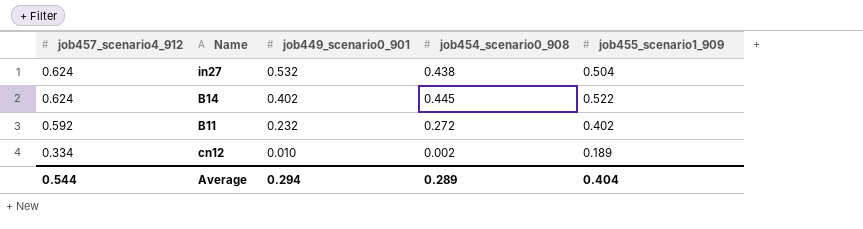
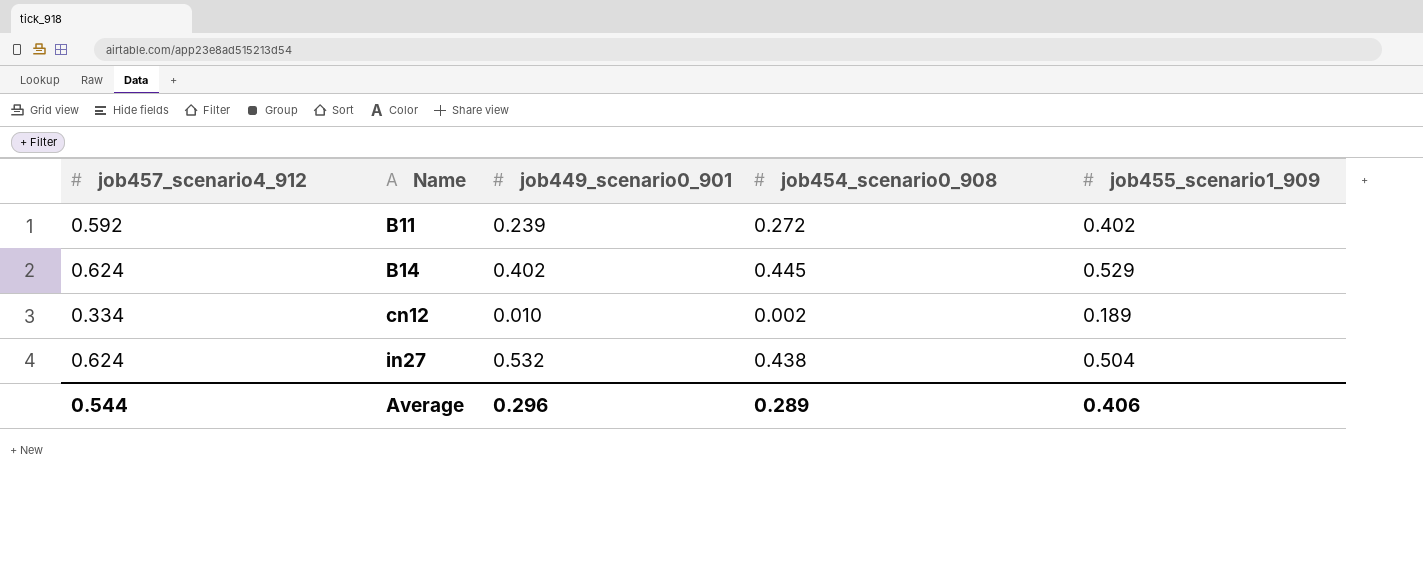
row order: job457_scenario4_912 descending -> Name ascending
B11 | job449_scenario0_901: 0.232 -> 0.239
B14 | job455_scenario1_909: 0.522 -> 0.529
Average | job449_scenario0_901: 0.294 -> 0.296
Average | job455_scenario1_909: 0.404 -> 0.406

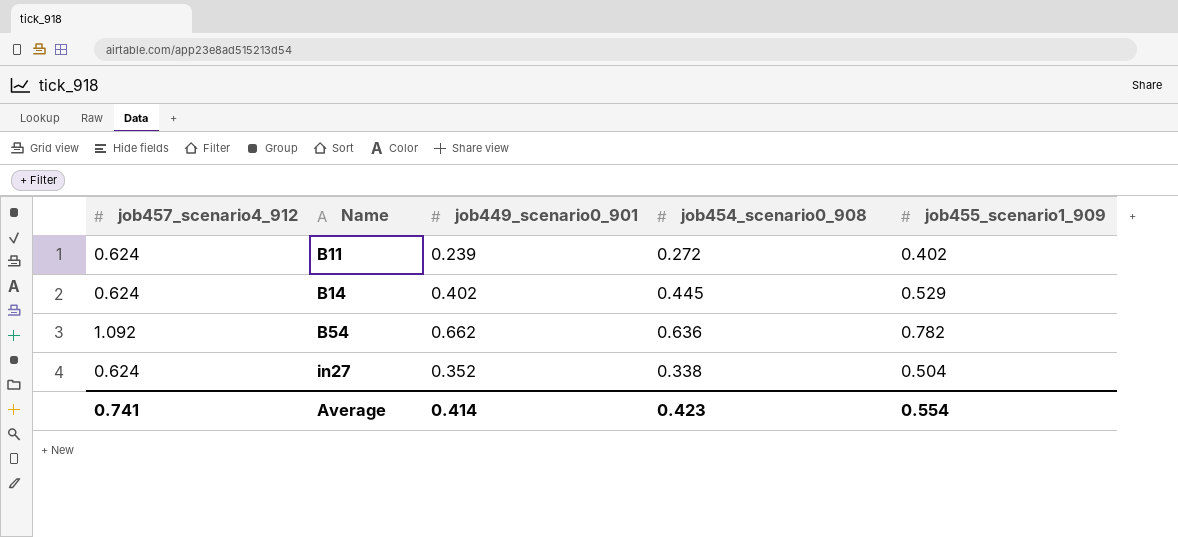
row cn12: 0.334 | 0.010 | 0.002 | 0.189 -> none
B11 | job457_scenario4_912: 0.592 -> 0.624
row B54: none -> 1.092 | 0.662 | 0.636 | 0.782
in27 | job449_scenario0_901: 0.532 -> 0.352
in27 | job454_scenario0_908: 0.438 -> 0.338
Average | job457_scenario4_912: 0.544 -> 0.741
Average | job449_scenario0_901: 0.296 -> 0.414
Average | job454_scenario0_908: 0.289 -> 0.423
Average | job455_scenario1_909: 0.406 -> 0.554

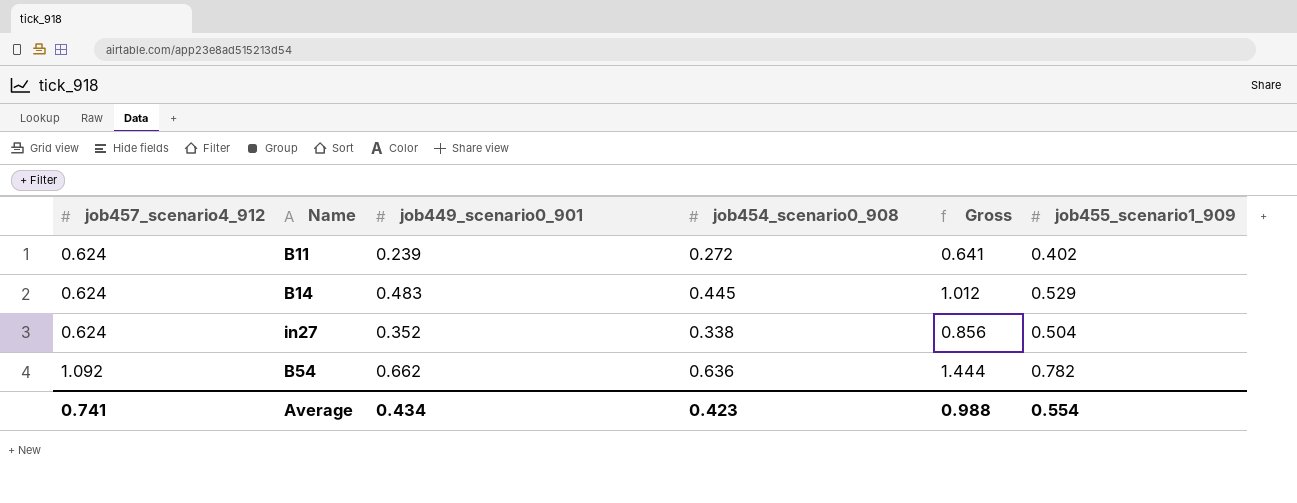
row order: Name ascending -> job457_scenario4_912 ascending
column Gross | formula: none -> [job449_scenario0_901] + [job455_scenario1_909]
B14 | job449_scenario0_901: 0.402 -> 0.483
Average | job449_scenario0_901: 0.414 -> 0.434

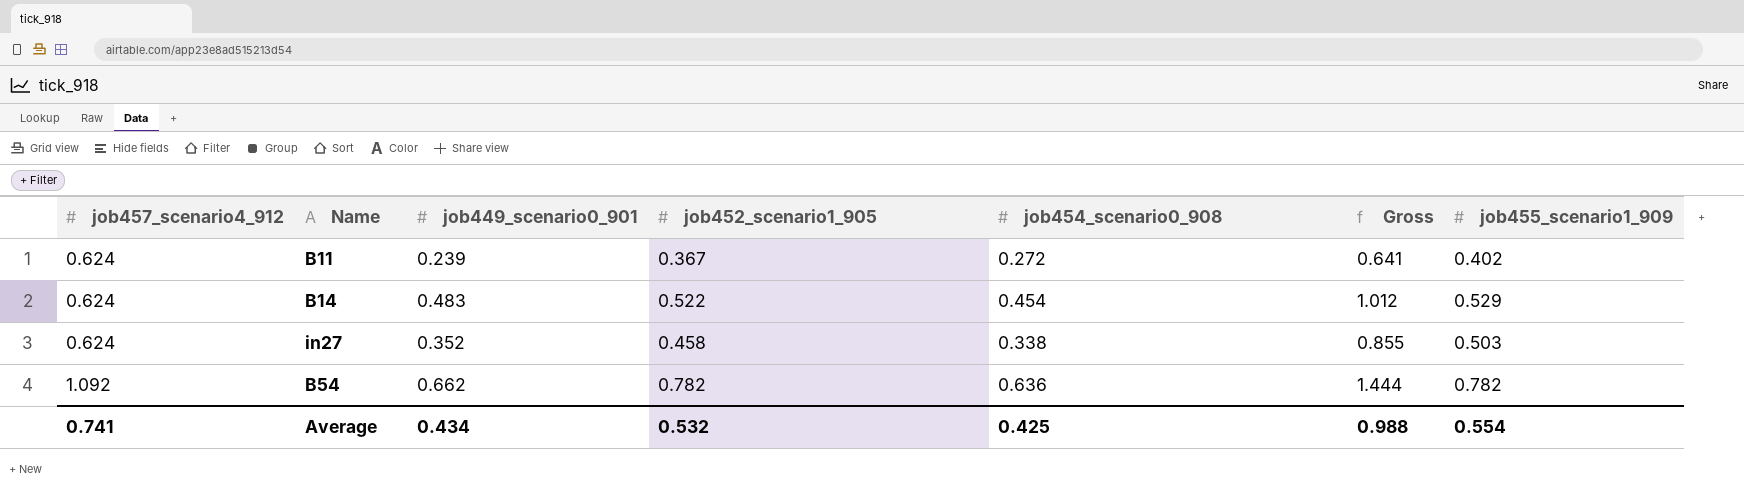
column job452_scenario1_905 | position: none -> 4
B14 | job454_scenario0_908: 0.445 -> 0.454
in27 | Gross: 0.856 -> 0.855
in27 | job455_scenario1_909: 0.504 -> 0.503
Average | job454_scenario0_908: 0.423 -> 0.425

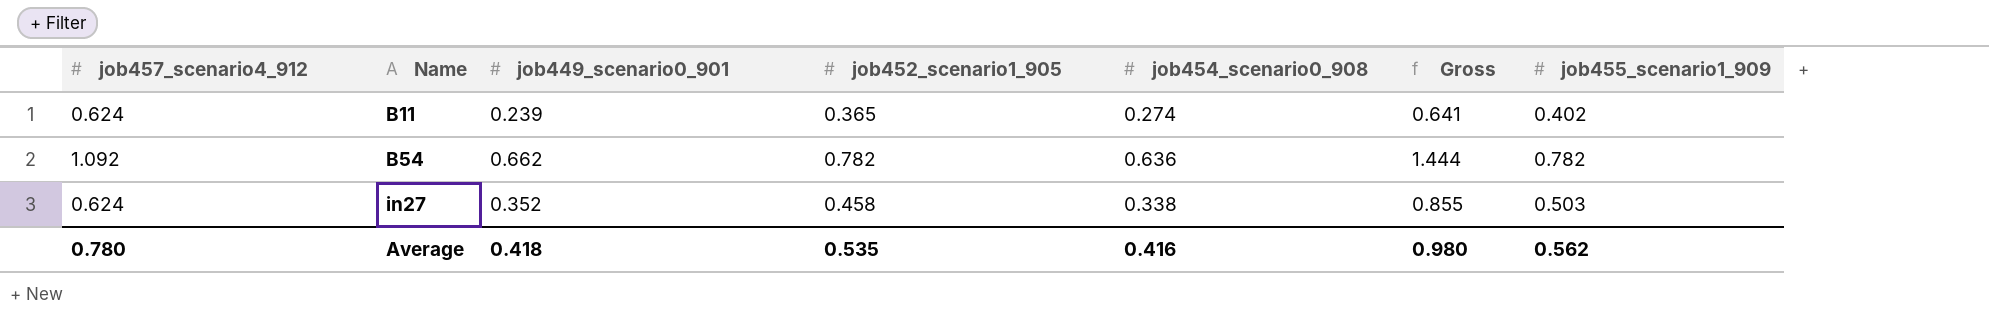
row order: job457_scenario4_912 ascending -> Name ascending
row B14: 0.624 | 0.483 | 0.522 | 0.454 | 1.012 | 0.529 -> none
B11 | job452_scenario1_905: 0.367 -> 0.365
B11 | job454_scenario0_908: 0.272 -> 0.274
Average | job457_scenario4_912: 0.741 -> 0.780
Average | job449_scenario0_901: 0.434 -> 0.418
Average | job452_scenario1_905: 0.532 -> 0.535
Average | job454_scenario0_908: 0.425 -> 0.416
Average | Gross: 0.988 -> 0.980
Average | job455_scenario1_909: 0.554 -> 0.562

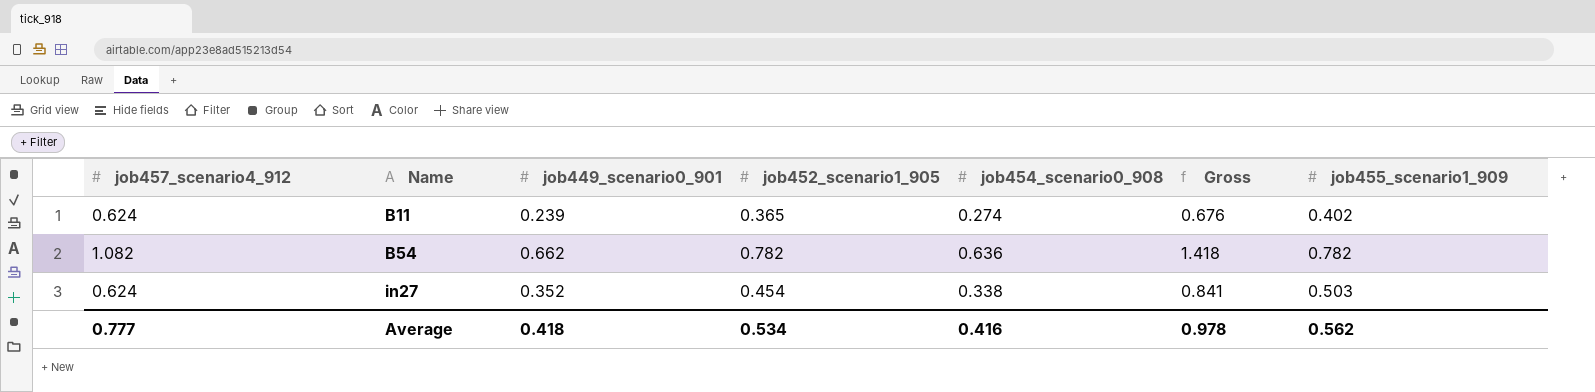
column Gross | formula: [job449_scenario0_901] + [job455_scenario1_909] -> [job454_scenario0_908] + [job455_scenario1_909]
B54 | job457_scenario4_912: 1.092 -> 1.082
in27 | job452_scenario1_905: 0.458 -> 0.454
Average | job457_scenario4_912: 0.780 -> 0.777
Average | job452_scenario1_905: 0.535 -> 0.534
Average | Gross: 0.980 -> 0.978

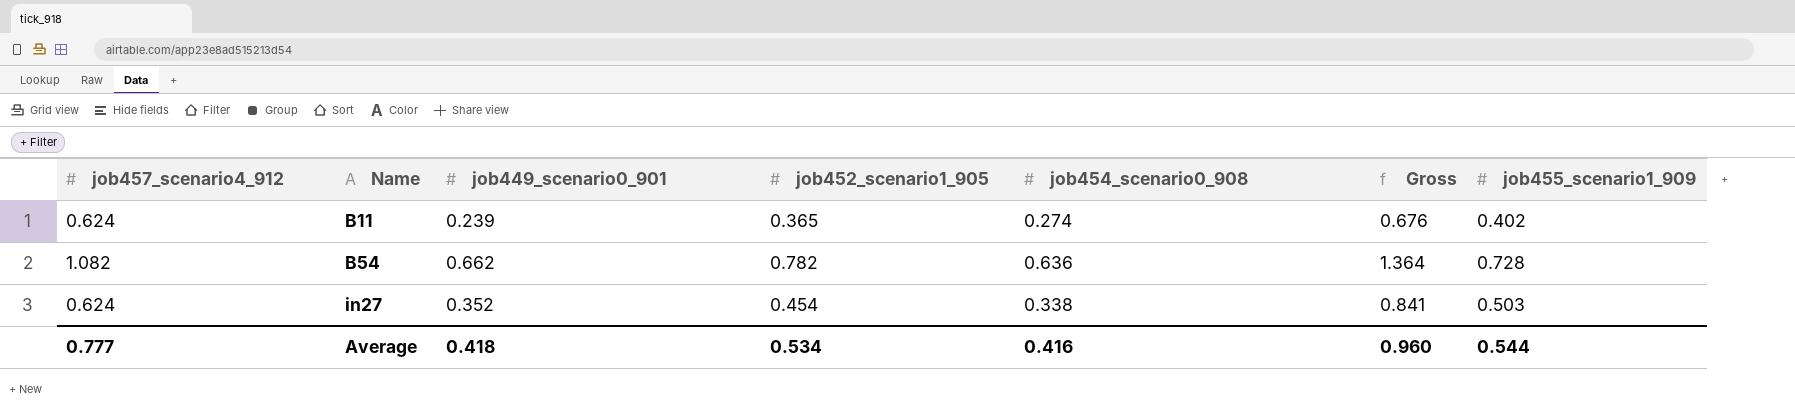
B54 | Gross: 1.418 -> 1.364
B54 | job455_scenario1_909: 0.782 -> 0.728
Average | Gross: 0.978 -> 0.960
Average | job455_scenario1_909: 0.562 -> 0.544

